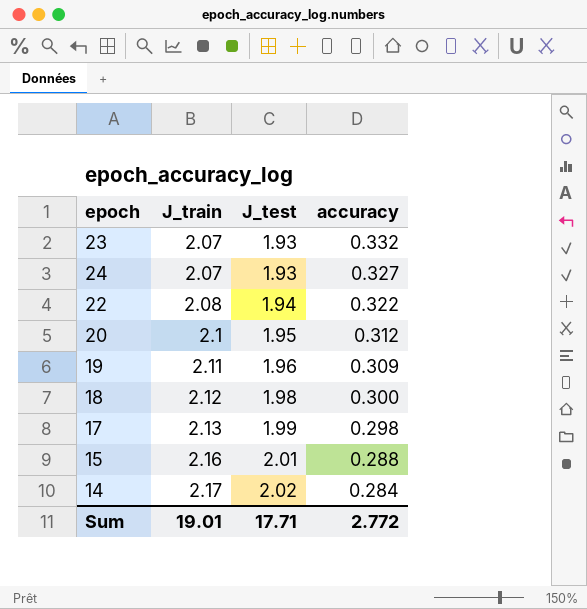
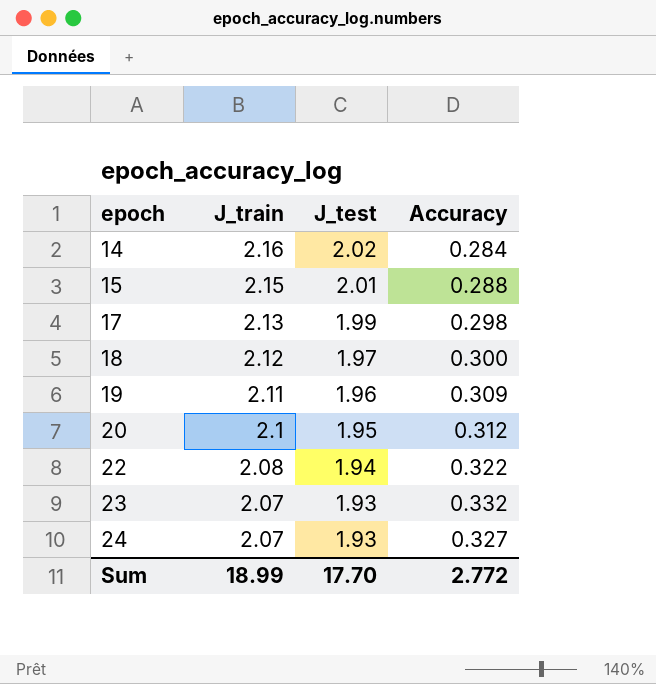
row order: J_train ascending -> epoch ascending
column name: accuracy -> Accuracy
14 | J_train: 2.17 -> 2.16
15 | J_train: 2.16 -> 2.15
18 | J_test: 1.98 -> 1.97
Sum | J_train: 19.01 -> 18.99
Sum | J_test: 17.71 -> 17.70

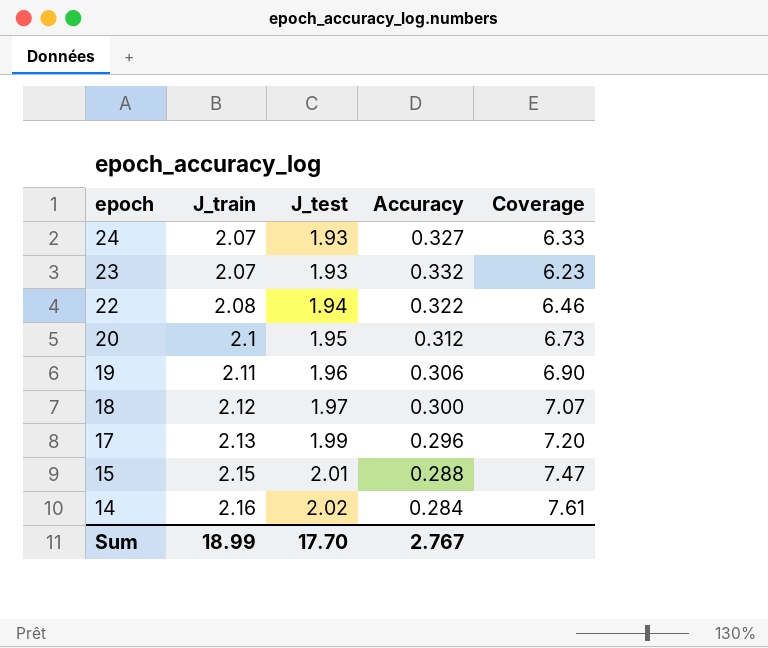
row order: epoch ascending -> epoch descending
column Coverage | formula: none -> [J_train] / [Accuracy]
19 | Accuracy: 0.309 -> 0.306
17 | Accuracy: 0.298 -> 0.296
Sum | Accuracy: 2.772 -> 2.767

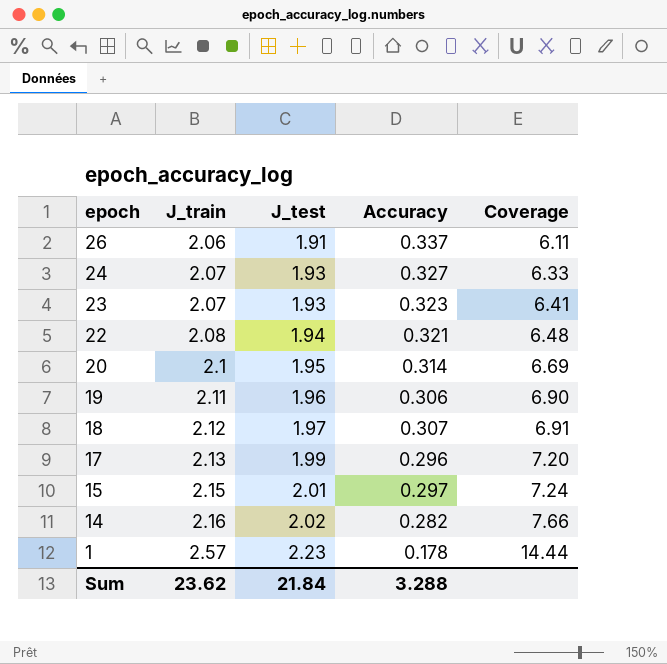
row 26: none -> 2.06 | 1.91 | 0.337 | 6.11
23 | Accuracy: 0.332 -> 0.323
23 | Coverage: 6.23 -> 6.41
22 | Accuracy: 0.322 -> 0.321
22 | Coverage: 6.46 -> 6.48
20 | Accuracy: 0.312 -> 0.314
20 | Coverage: 6.73 -> 6.69
18 | Accuracy: 0.300 -> 0.307
18 | Coverage: 7.07 -> 6.91
15 | Accuracy: 0.288 -> 0.297
15 | Coverage: 7.47 -> 7.24
14 | Accuracy: 0.284 -> 0.282
14 | Coverage: 7.61 -> 7.66
row 1: none -> 2.57 | 2.23 | 0.178 | 14.44
Sum | J_train: 18.99 -> 23.62
Sum | J_test: 17.70 -> 21.84
Sum | Accuracy: 2.767 -> 3.288

